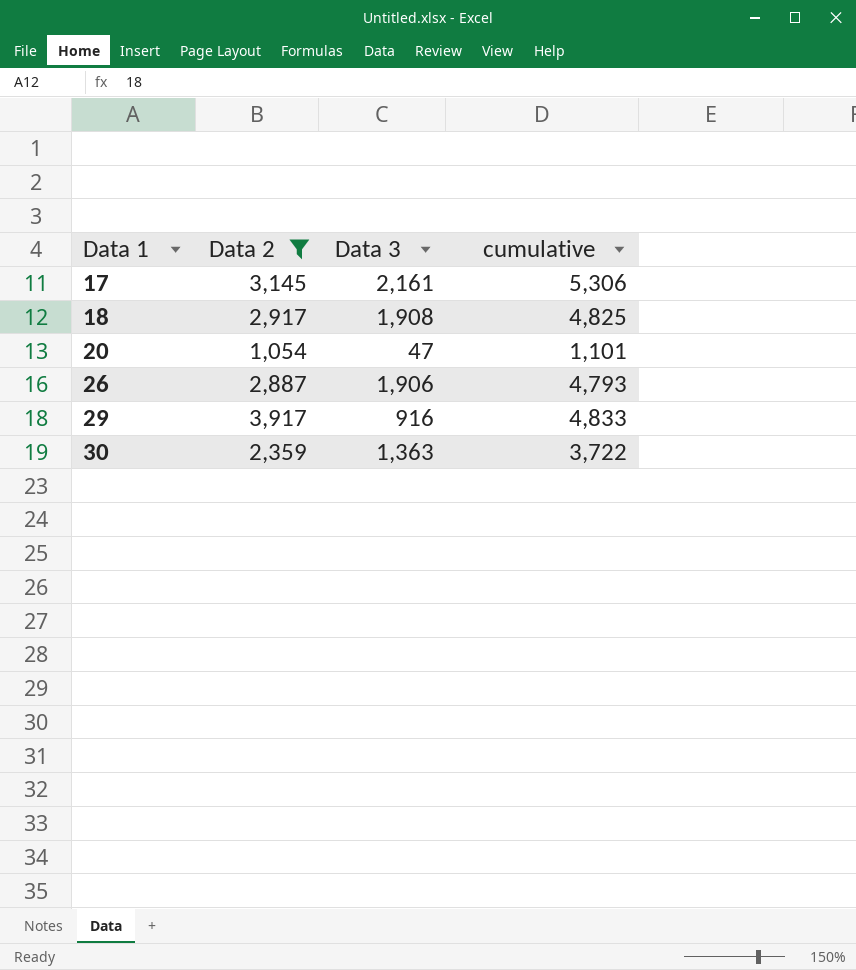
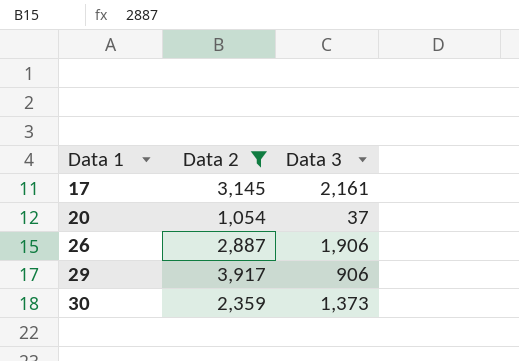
column cumulative | formula: [Data 2] + [Data 3] -> none
row 18: 2,917 | 1,908 | 4,825 -> none
20 | Data 3: 47 -> 37
29 | Data 3: 916 -> 906
30 | Data 3: 1,363 -> 1,373

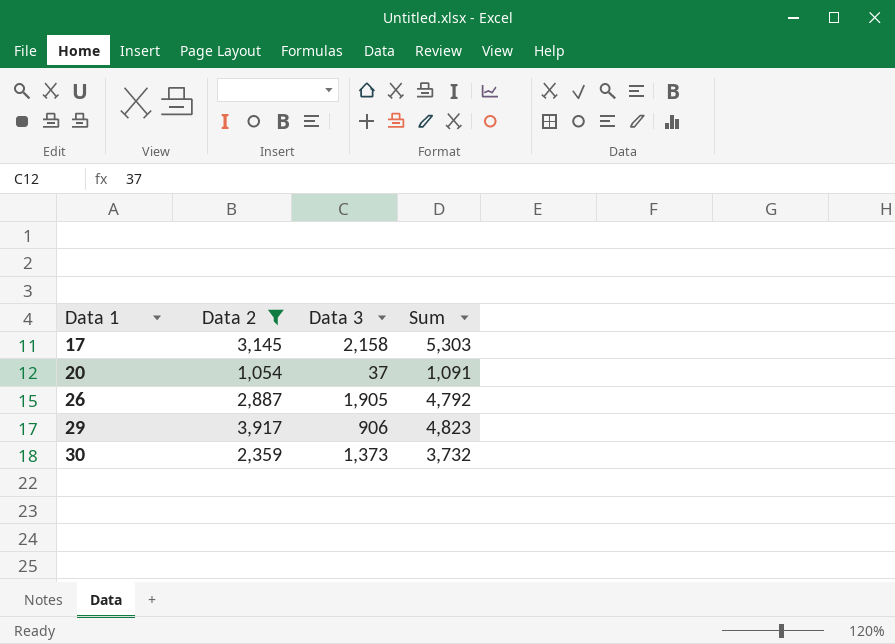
column Sum | formula: none -> [Data 2] + [Data 3]
17 | Data 3: 2,161 -> 2,158
26 | Data 3: 1,906 -> 1,905

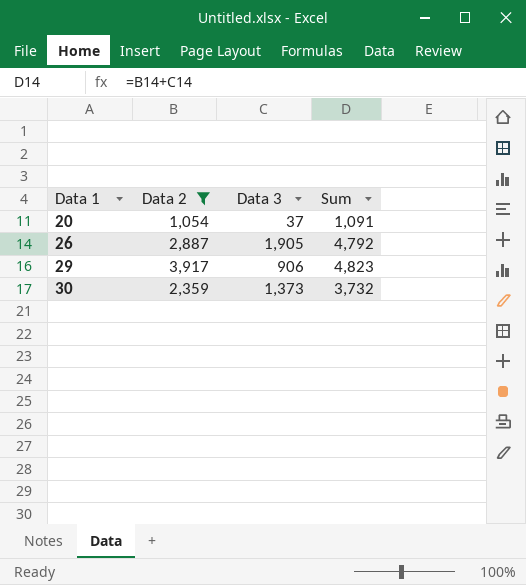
row 17: 3,145 | 2,158 | 5,303 -> none

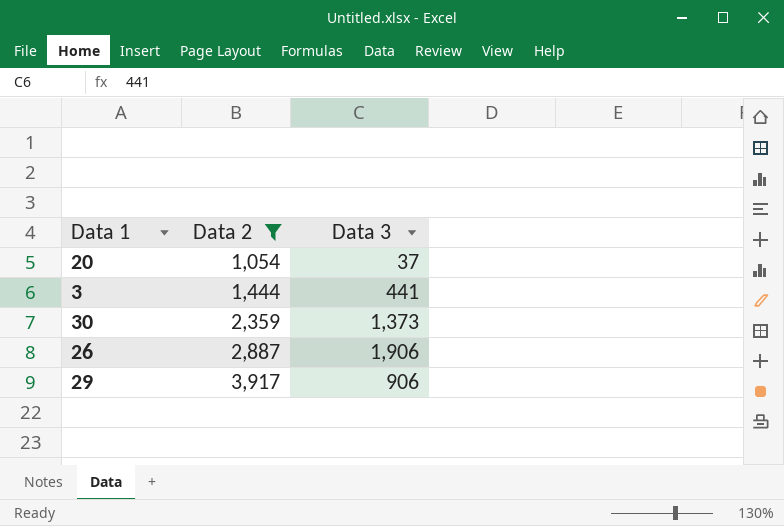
row order: Data 1 ascending -> Data 2 ascending
column Sum | formula: [Data 2] + [Data 3] -> none
row 3: none -> 1,444 | 441
26 | Data 3: 1,905 -> 1,906

